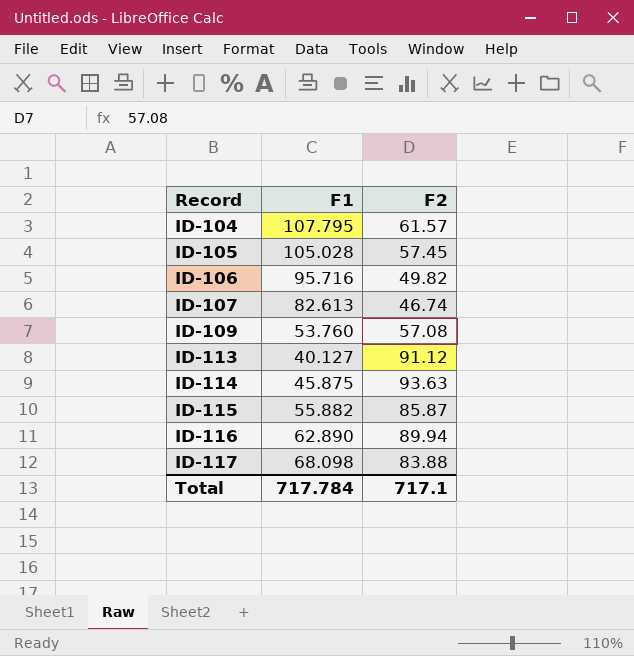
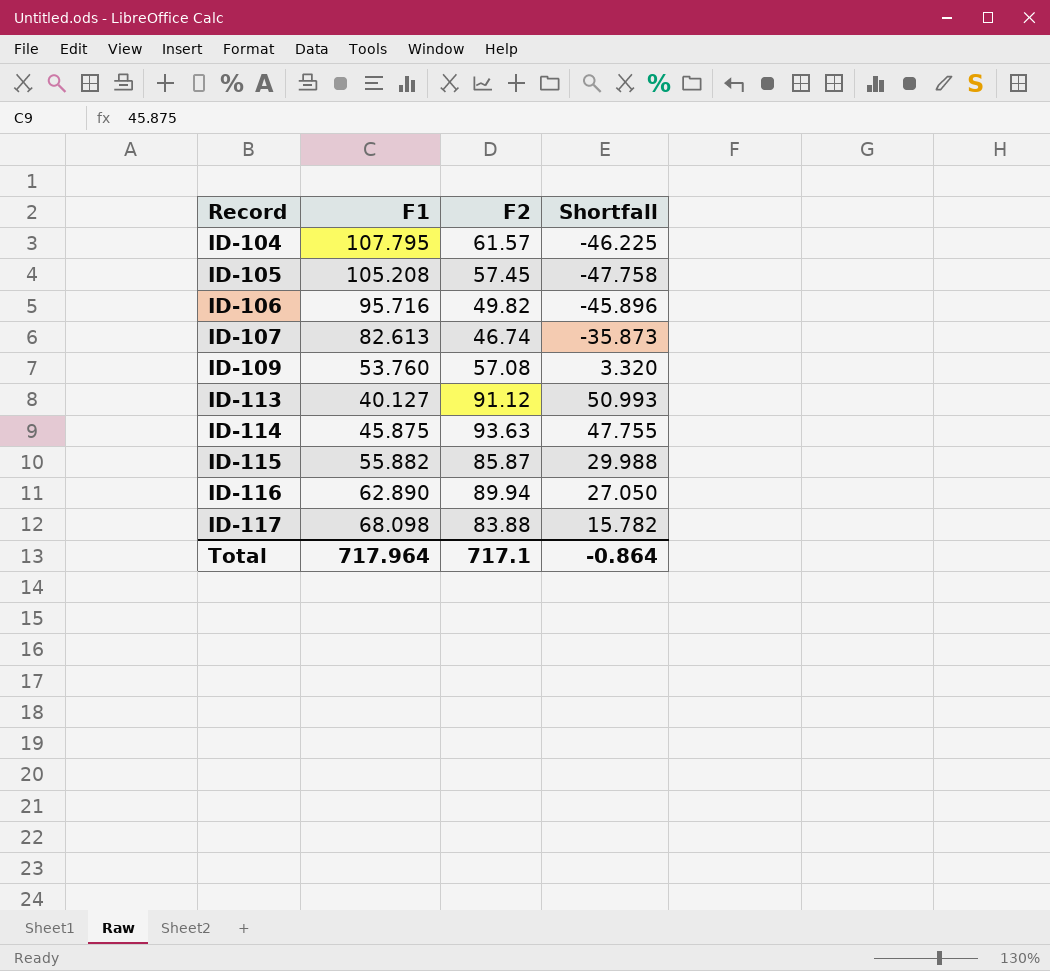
column Shortfall | formula: none -> [F2] - [F1]
ID-105 | F1: 105.028 -> 105.208
Total | F1: 717.784 -> 717.964

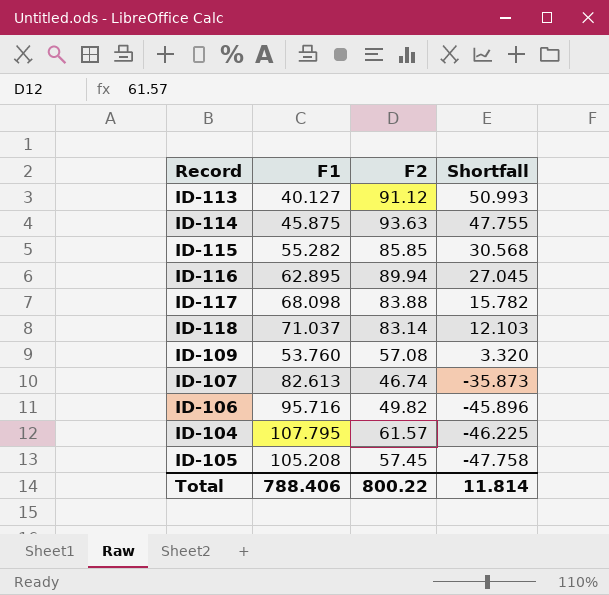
row order: Record ascending -> Shortfall descending
ID-115 | F1: 55.882 -> 55.282
ID-115 | F2: 85.87 -> 85.85
ID-115 | Shortfall: 29.988 -> 30.568
ID-116 | F1: 62.890 -> 62.895
ID-116 | Shortfall: 27.050 -> 27.045
row ID-118: none -> 71.037 | 83.14 | 12.103
Total | F1: 717.964 -> 788.406
Total | F2: 717.1 -> 800.22
Total | Shortfall: -0.864 -> 11.814

